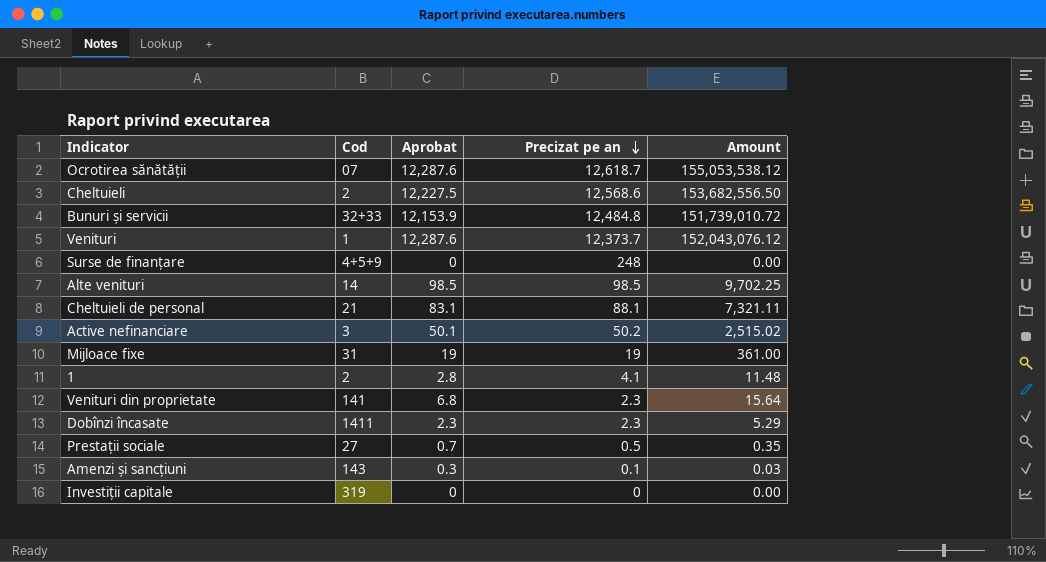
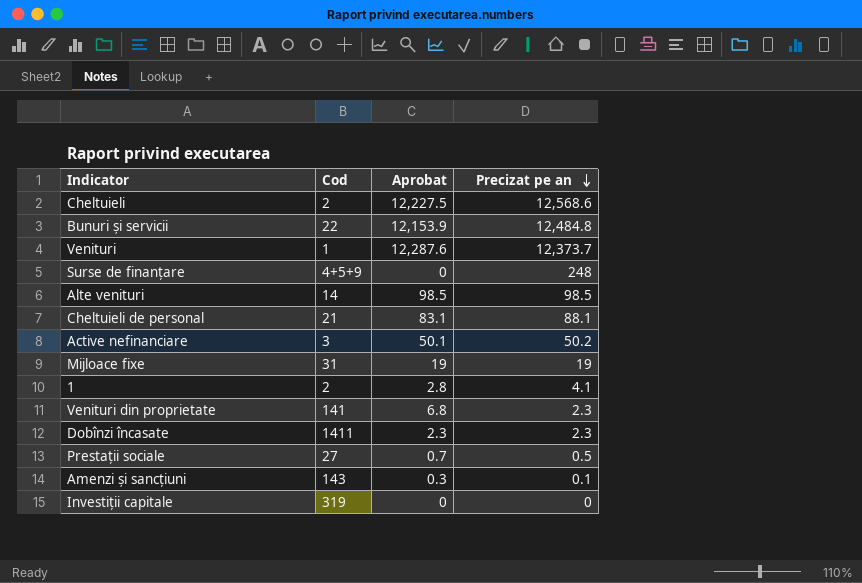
column Amount | formula: [Aprobat] * [Precizat pe an] -> none
row Ocrotirea sănătății: 07 | 12,287.6 | 12,618.7 | 155,053,538.12 -> none
Bunuri și servicii | Cod: 32+33 -> 22

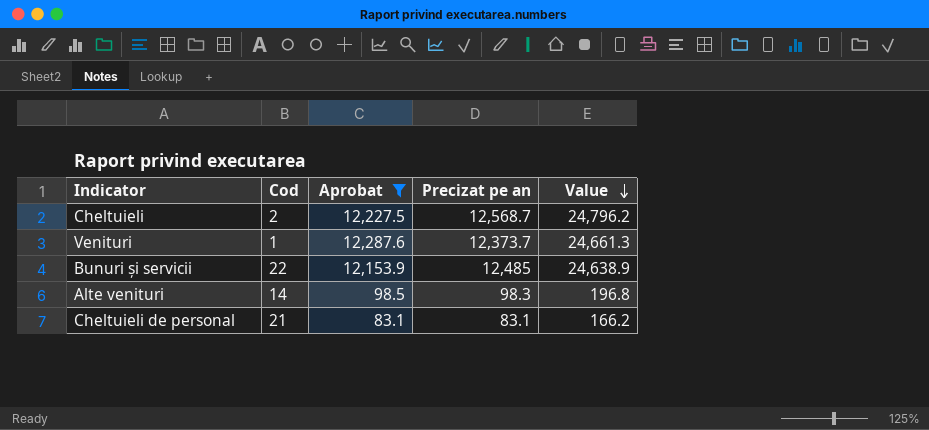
filter: none -> Aprobat >= 83.1
row order: Precizat pe an descending -> Value descending
column Value | formula: none -> [Aprobat] + [Precizat pe an]
Cheltuieli | Precizat pe an: 12,568.6 -> 12,568.7
Bunuri și servicii | Precizat pe an: 12,484.8 -> 12,485
Alte venituri | Precizat pe an: 98.5 -> 98.3
Cheltuieli de personal | Precizat pe an: 88.1 -> 83.1

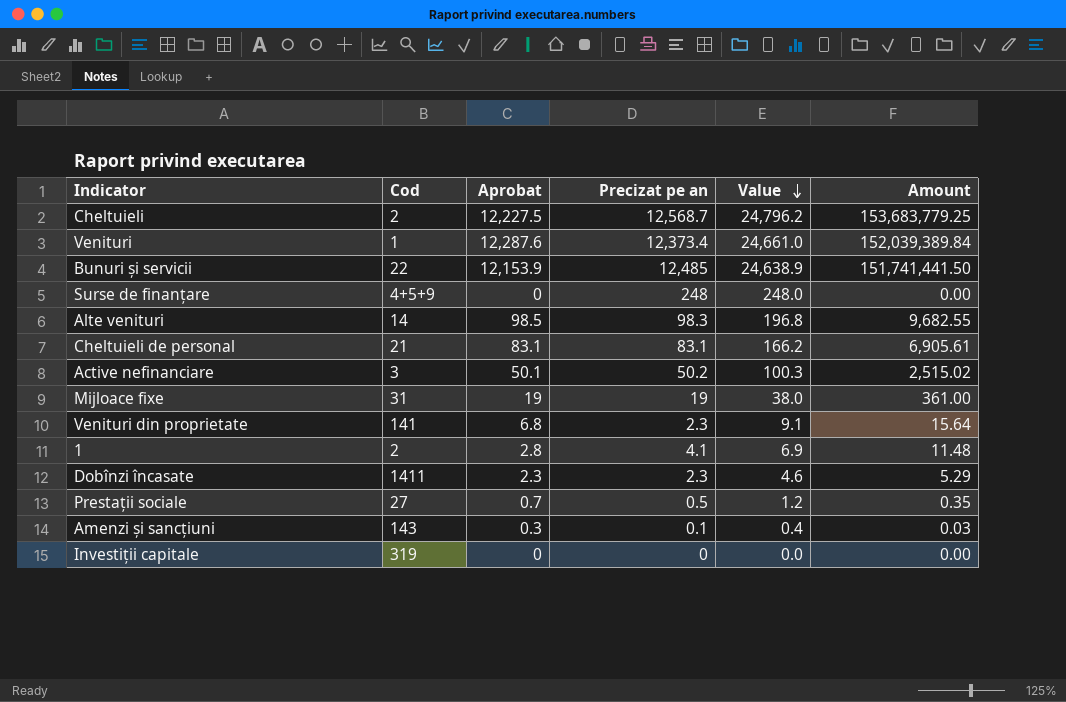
filter: Aprobat >= 83.1 -> none
column Amount | formula: none -> [Aprobat] * [Precizat pe an]
Venituri | Precizat pe an: 12,373.7 -> 12,373.4
Venituri | Value: 24,661.3 -> 24,661.0

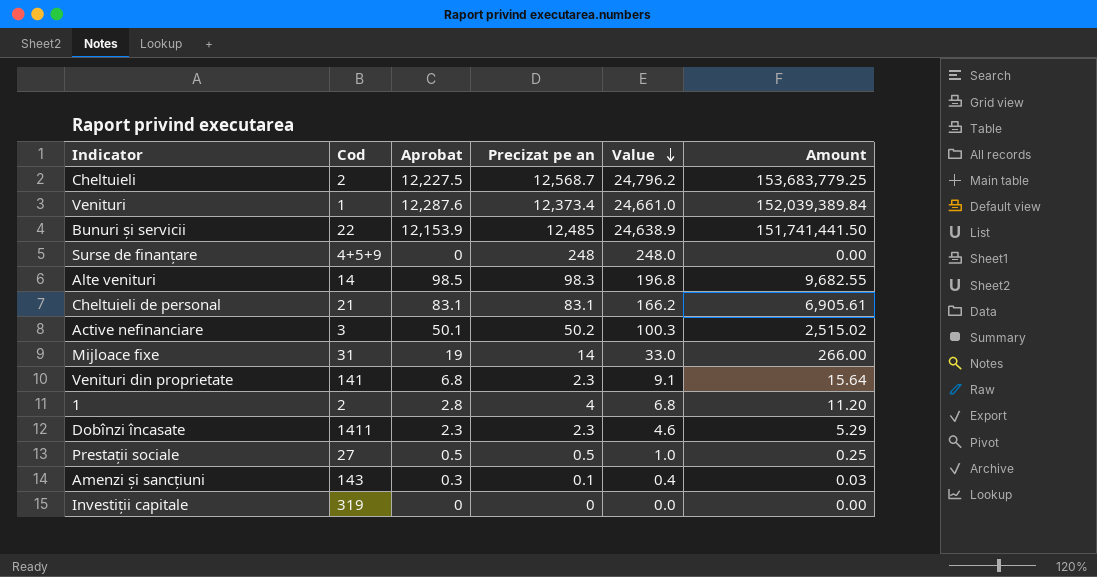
Mijloace fixe | Precizat pe an: 19 -> 14
Mijloace fixe | Value: 38.0 -> 33.0
Mijloace fixe | Amount: 361.00 -> 266.00
1 | Precizat pe an: 4.1 -> 4
1 | Value: 6.9 -> 6.8
1 | Amount: 11.48 -> 11.20
Prestații sociale | Aprobat: 0.7 -> 0.5
Prestații sociale | Value: 1.2 -> 1.0
Prestații sociale | Amount: 0.35 -> 0.25

